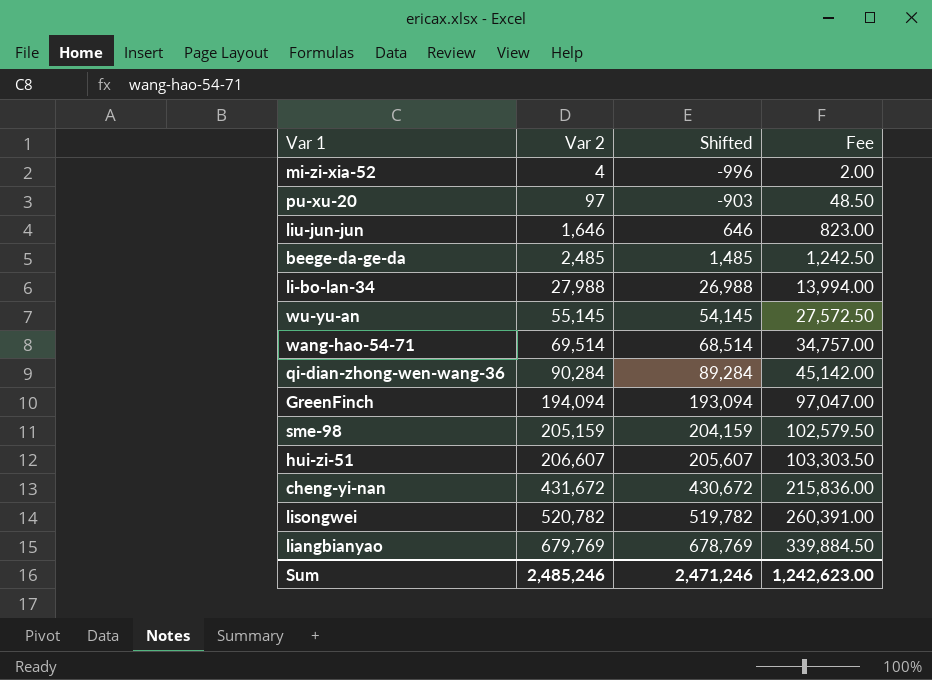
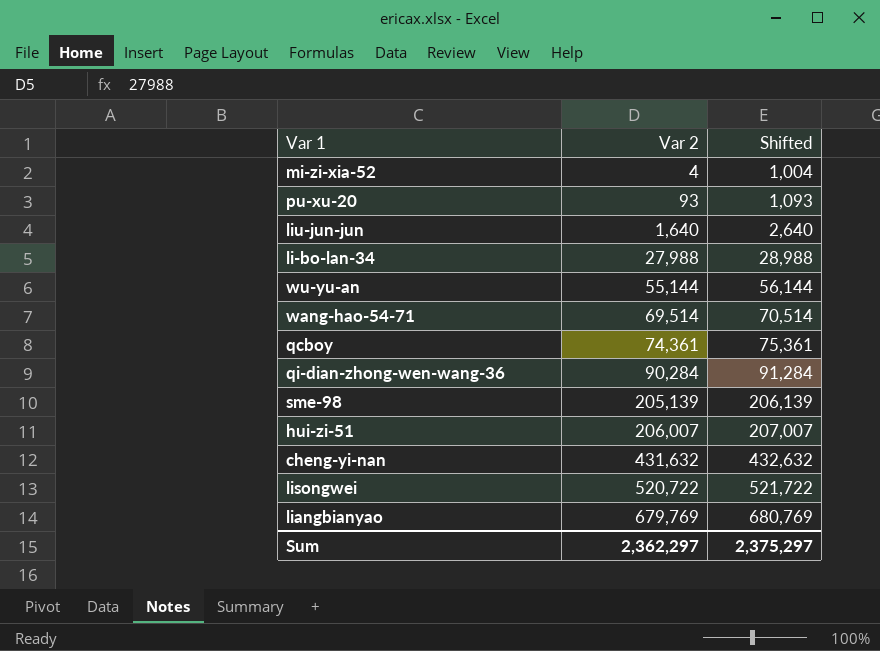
column Fee | formula: [Var 2] * 0.5 -> none
column Shifted | formula: [Var 2] - 1000 -> [Var 2] + 1000
row beege-da-ge-da: 2,485 | 1,485 | 1,242.50 -> none
row GreenFinch: 194,094 | 193,094 | 97,047.00 -> none
pu-xu-20 | Var 2: 97 -> 93
liu-jun-jun | Var 2: 1,646 -> 1,640
wu-yu-an | Var 2: 55,145 -> 55,144
row qcboy: none -> 74,361 | 75,361
sme-98 | Var 2: 205,159 -> 205,139
hui-zi-51 | Var 2: 206,607 -> 206,007
cheng-yi-nan | Var 2: 431,672 -> 431,632
lisongwei | Var 2: 520,782 -> 520,722
Sum | Var 2: 2,485,246 -> 2,362,297
Sum | Shifted: 2,471,246 -> 2,375,297

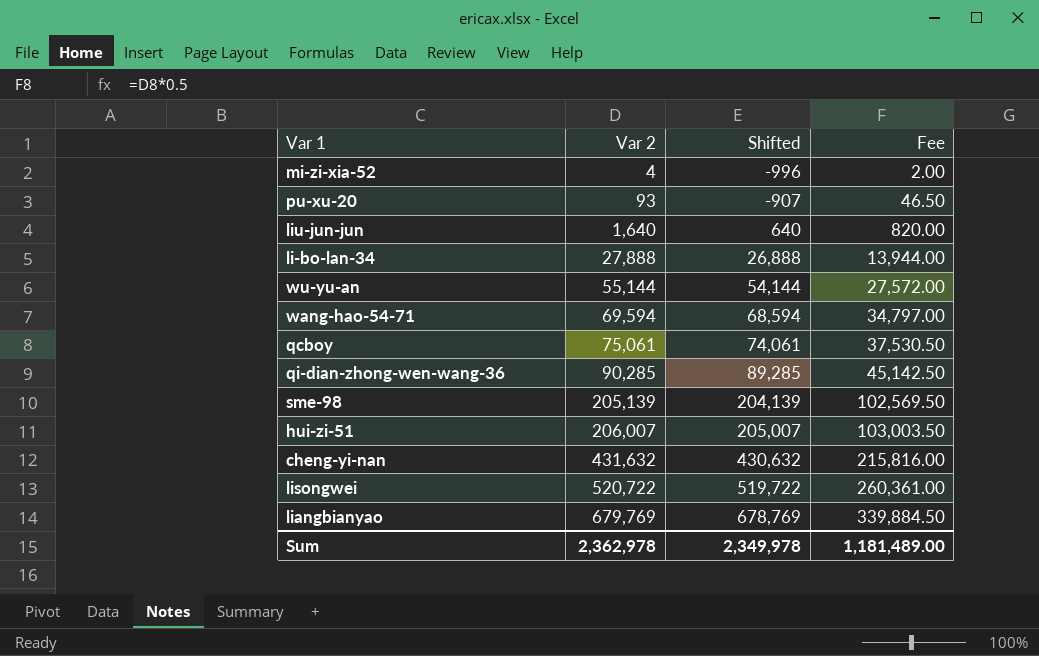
column Shifted | formula: [Var 2] + 1000 -> [Var 2] - 1000
column Fee | formula: none -> [Var 2] * 0.5
li-bo-lan-34 | Var 2: 27,988 -> 27,888
wang-hao-54-71 | Var 2: 69,514 -> 69,594
qcboy | Var 2: 74,361 -> 75,061
qi-dian-zhong-wen-wang-36 | Var 2: 90,284 -> 90,285
Sum | Var 2: 2,362,297 -> 2,362,978
Sum | Shifted: 2,375,297 -> 2,349,978

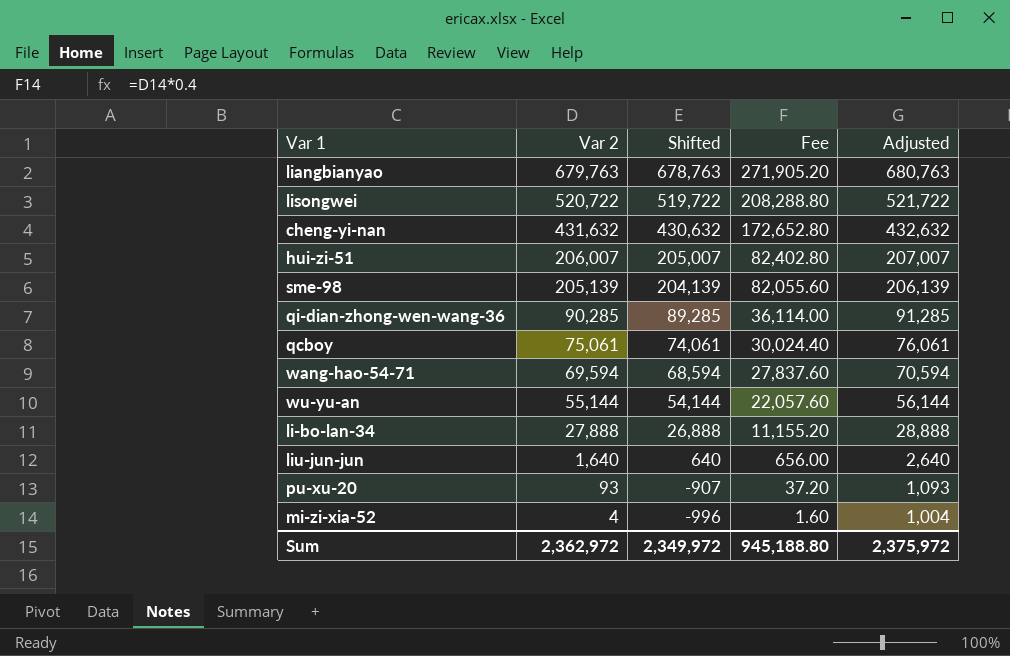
row order: Var 2 ascending -> Var 2 descending
column Fee | formula: [Var 2] * 0.5 -> [Var 2] * 0.4
column Adjusted | formula: none -> [Var 2] + 1000
liangbianyao | Var 2: 679,769 -> 679,763
liangbianyao | Shifted: 678,769 -> 678,763
Sum | Var 2: 2,362,978 -> 2,362,972
Sum | Shifted: 2,349,978 -> 2,349,972
Sum | Fee: 1,181,489.00 -> 945,188.80

